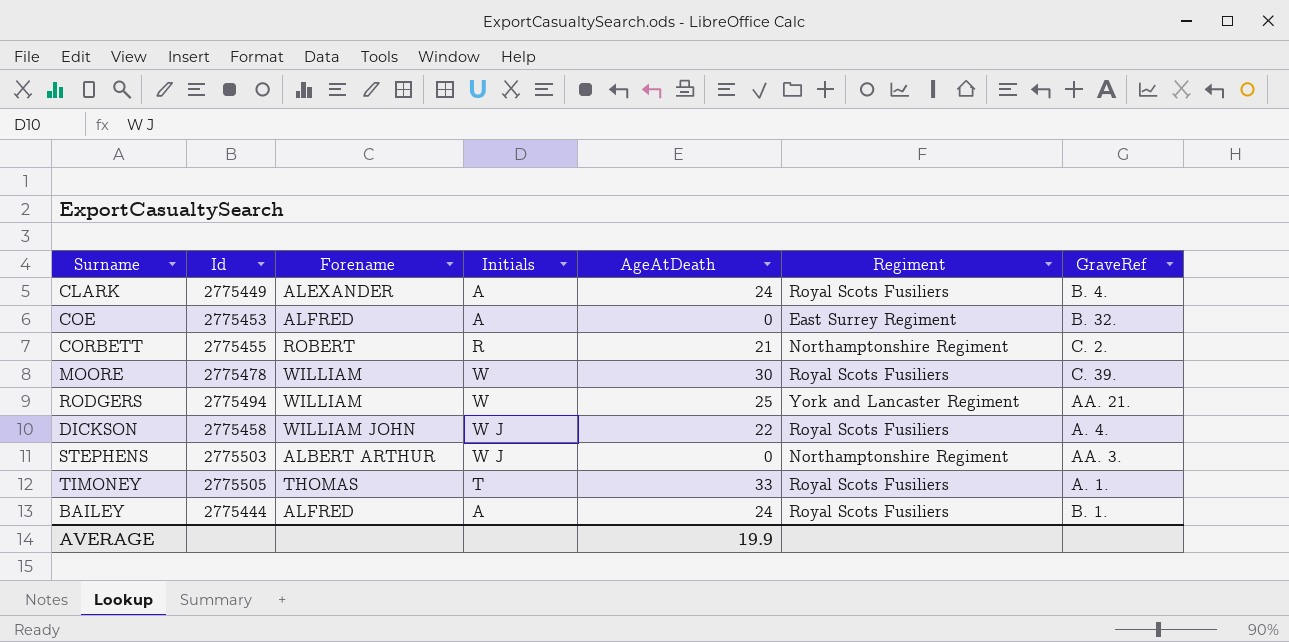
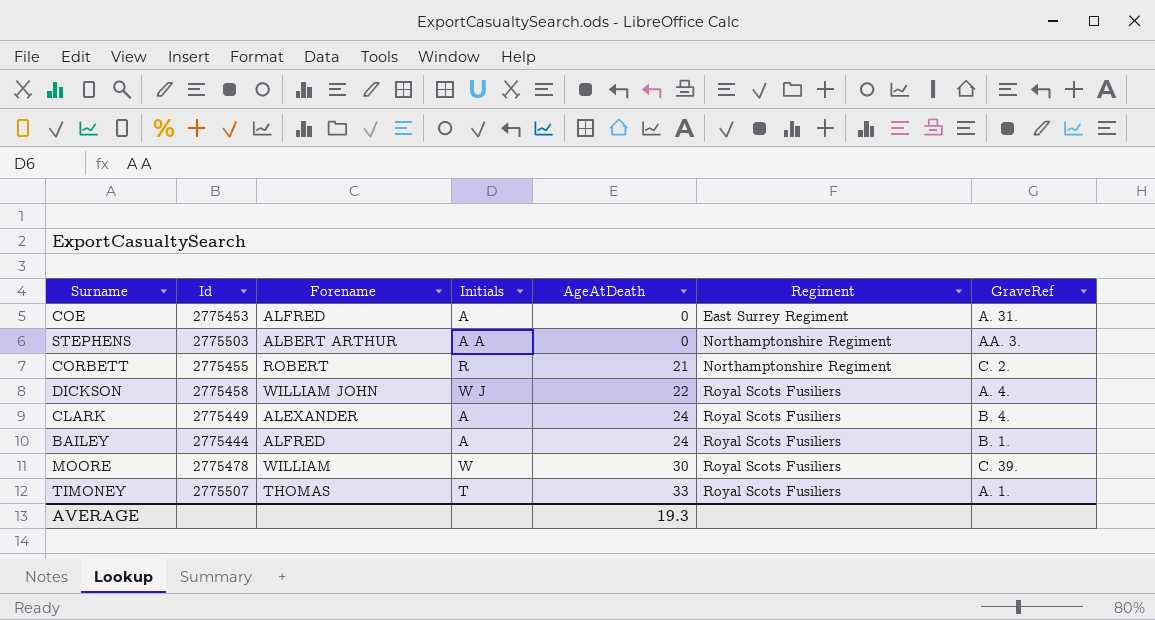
row order: none -> AgeAtDeath ascending
row RODGERS: 2775494 | WILLIAM | W | 25 | York and Lancaster Regiment | AA. 21. -> none
COE | GraveRef: B. 32. -> A. 31.
STEPHENS | Initials: W J -> A A
TIMONEY | Id: 2775505 -> 2775507
AVERAGE | AgeAtDeath: 19.9 -> 19.3

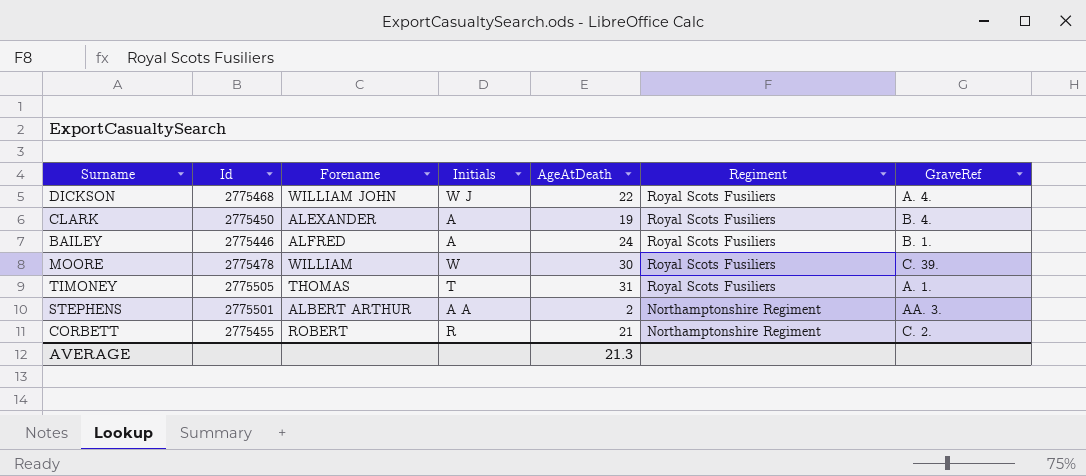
row order: AgeAtDeath ascending -> Regiment descending
row COE: 2775453 | ALFRED | A | 0 | East Surrey Regiment | A. 31. -> none
DICKSON | Id: 2775458 -> 2775468
CLARK | Id: 2775449 -> 2775450
CLARK | AgeAtDeath: 24 -> 19
BAILEY | Id: 2775444 -> 2775446
TIMONEY | Id: 2775507 -> 2775505
TIMONEY | AgeAtDeath: 33 -> 31
STEPHENS | Id: 2775503 -> 2775501
STEPHENS | AgeAtDeath: 0 -> 2
AVERAGE | AgeAtDeath: 19.3 -> 21.3

